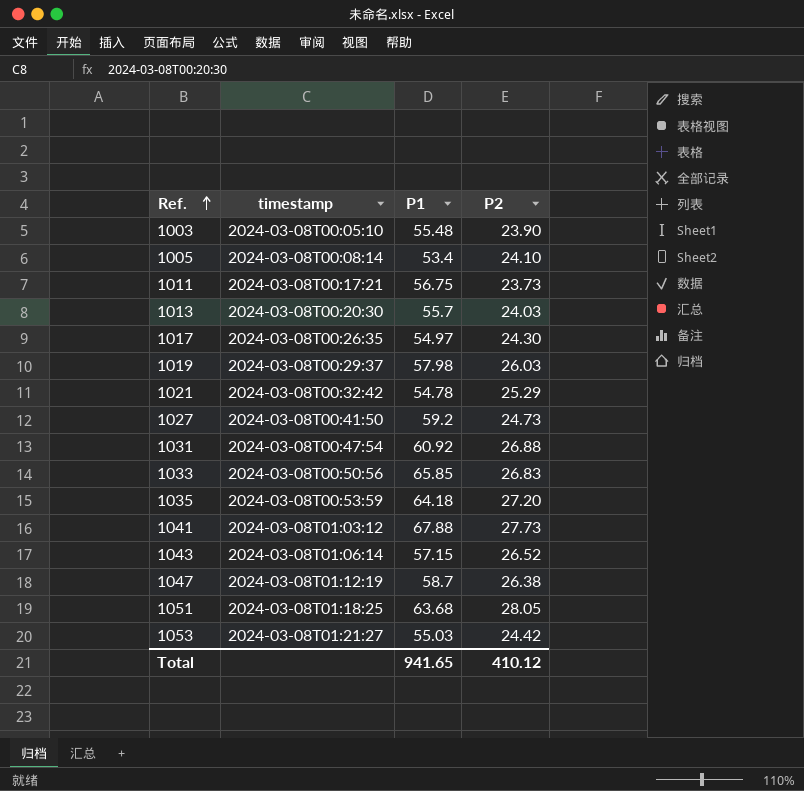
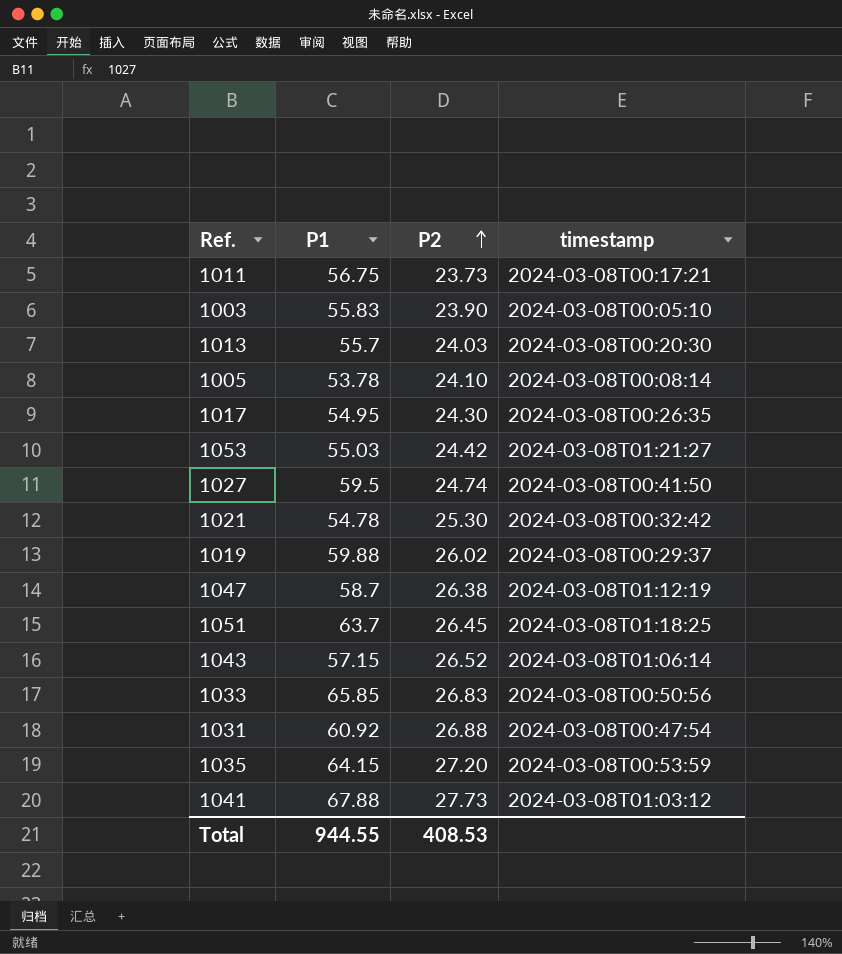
row order: Ref. ascending -> P2 ascending
column timestamp | position: 2 -> 4
1003 | P1: 55.48 -> 55.83
1005 | P1: 53.4 -> 53.78
1017 | P1: 54.97 -> 54.95
1027 | P1: 59.2 -> 59.5
1027 | P2: 24.73 -> 24.74
1021 | P2: 25.29 -> 25.30
1019 | P1: 57.98 -> 59.88
1019 | P2: 26.03 -> 26.02
1051 | P1: 63.68 -> 63.7
1051 | P2: 28.05 -> 26.45
1035 | P1: 64.18 -> 64.15
Total | P1: 941.65 -> 944.55
Total | P2: 410.12 -> 408.53

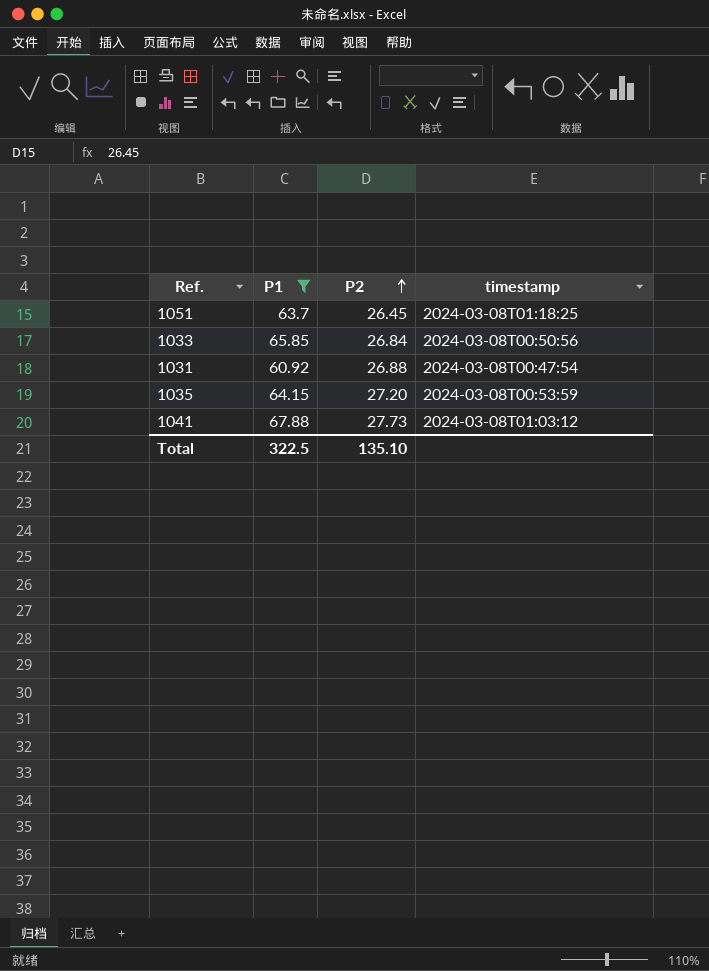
filter: none -> P1 >= 60.92
1033 | P2: 26.83 -> 26.84
Total | P1: 944.55 -> 322.5
Total | P2: 408.53 -> 135.10

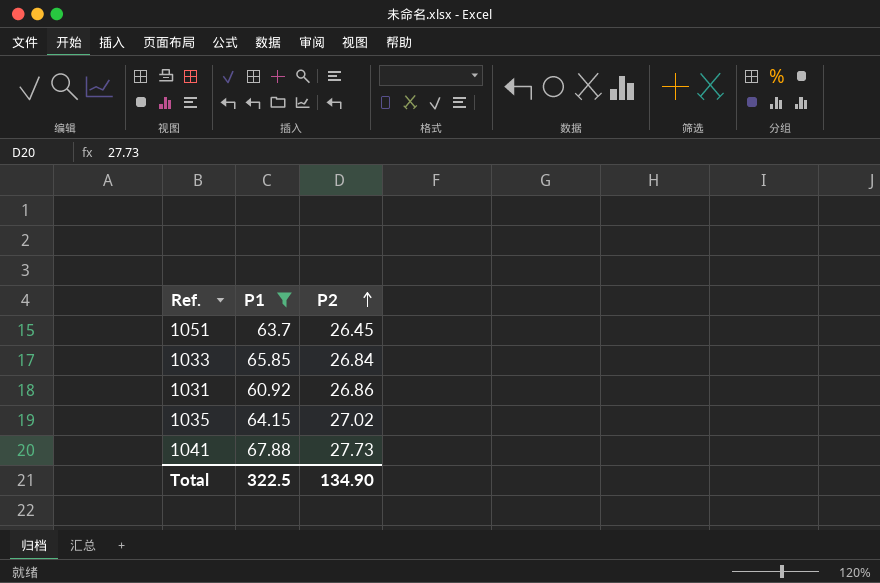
column timestamp | position: 4 -> none
1031 | P2: 26.88 -> 26.86
1035 | P2: 27.20 -> 27.02
Total | P2: 135.10 -> 134.90

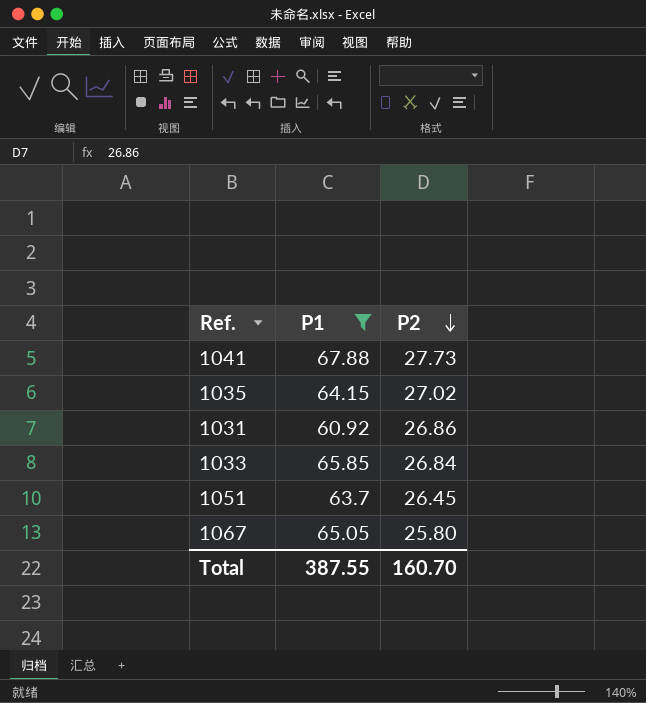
row order: P2 ascending -> P2 descending
row 1067: none -> 65.05 | 25.80
Total | P1: 322.5 -> 387.55
Total | P2: 134.90 -> 160.70

